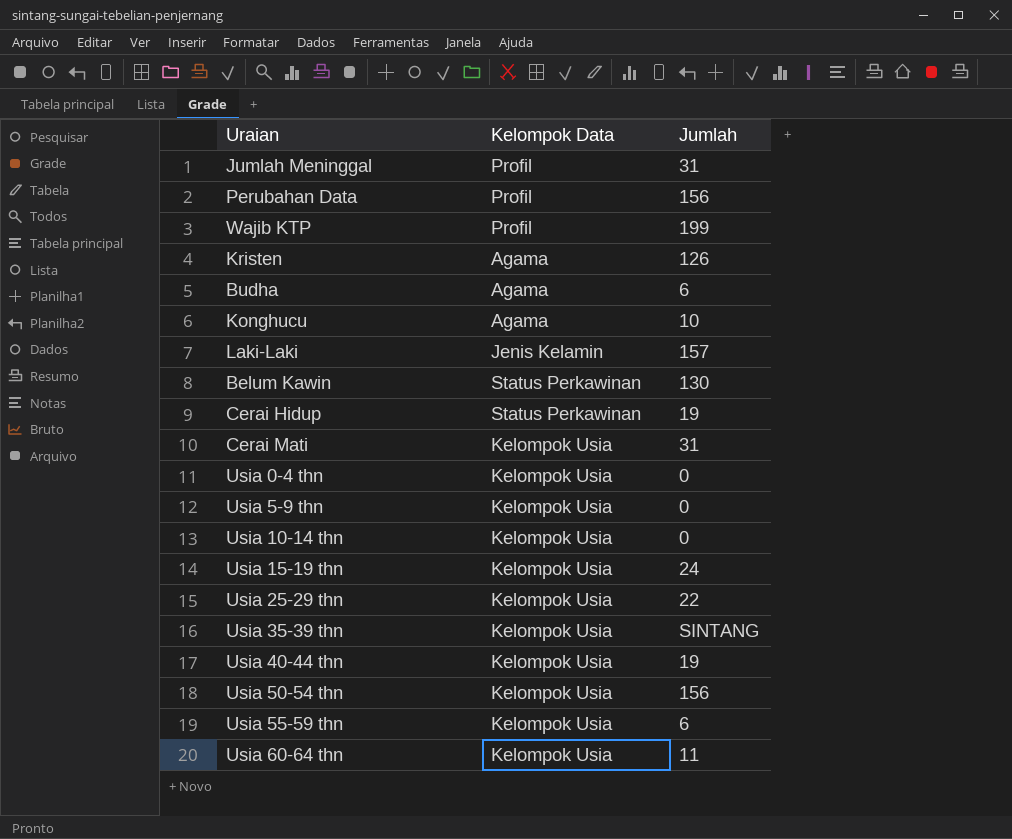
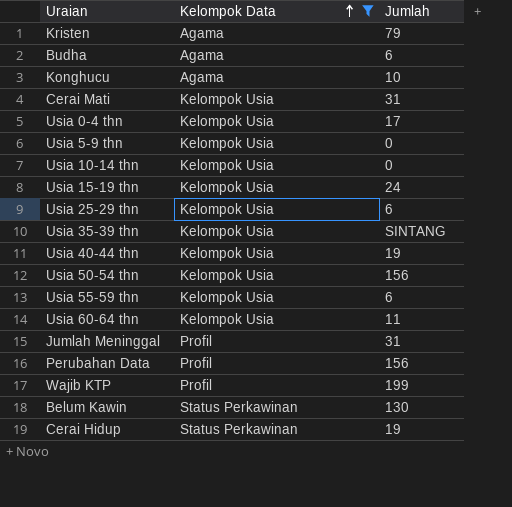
filter: none -> Kelompok Data != Jenis Kelamin
row order: none -> Kelompok Data ascending
Kristen | Jumlah: 126 -> 79
Usia 0-4 thn | Jumlah: 0 -> 17
Usia 25-29 thn | Jumlah: 22 -> 6

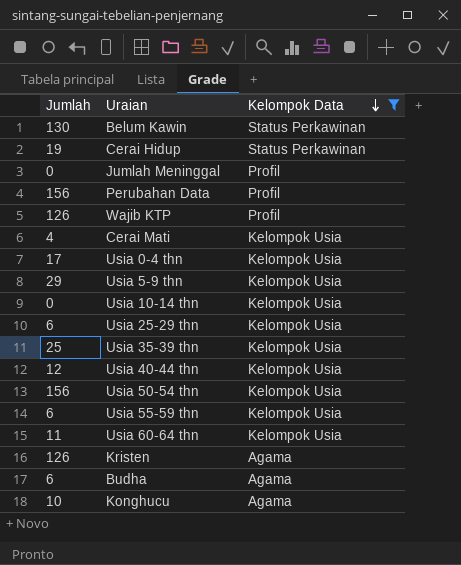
row order: Kelompok Data ascending -> Kelompok Data descending
column Jumlah | position: 3 -> 1
row Usia 15-19 thn: Kelompok Usia | 24 -> none
Jumlah Meninggal | Jumlah: 31 -> 0
Wajib KTP | Jumlah: 199 -> 126
Cerai Mati | Jumlah: 31 -> 4
Usia 5-9 thn | Jumlah: 0 -> 29
Usia 35-39 thn | Jumlah: SINTANG -> 25
Usia 40-44 thn | Jumlah: 19 -> 12
Kristen | Jumlah: 79 -> 126

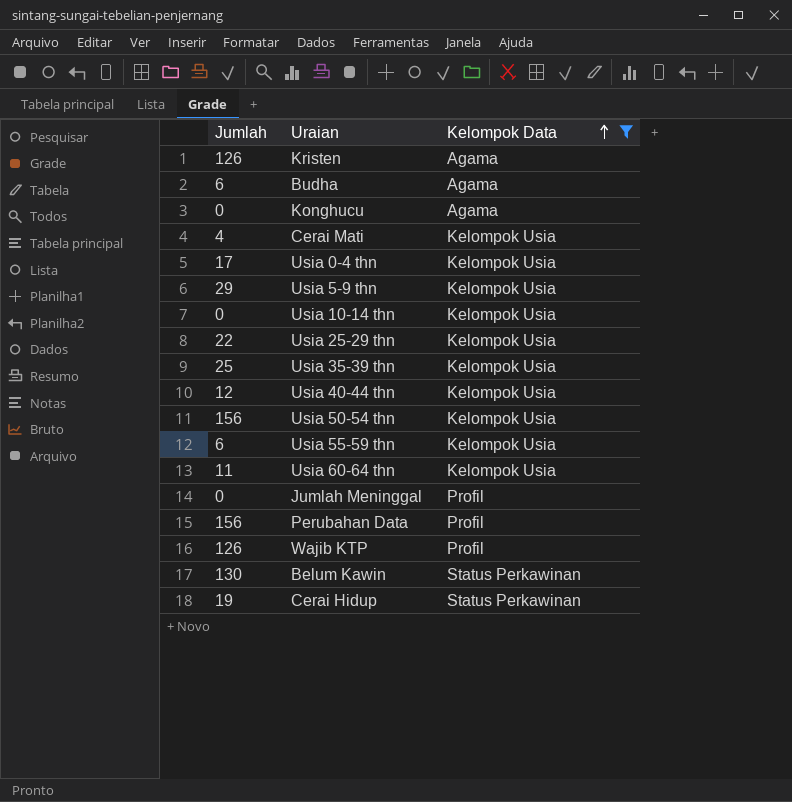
row order: Kelompok Data descending -> Kelompok Data ascending
Konghucu | Jumlah: 10 -> 0
Usia 25-29 thn | Jumlah: 6 -> 22

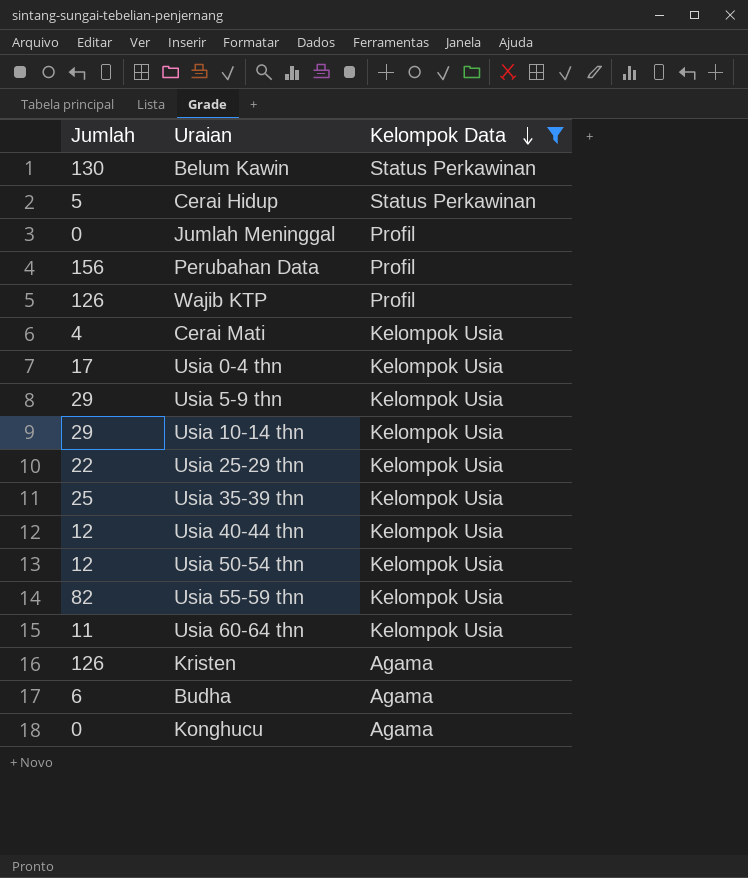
row order: Kelompok Data ascending -> Kelompok Data descending
Cerai Hidup | Jumlah: 19 -> 5
Usia 10-14 thn | Jumlah: 0 -> 29
Usia 50-54 thn | Jumlah: 156 -> 12
Usia 55-59 thn | Jumlah: 6 -> 82

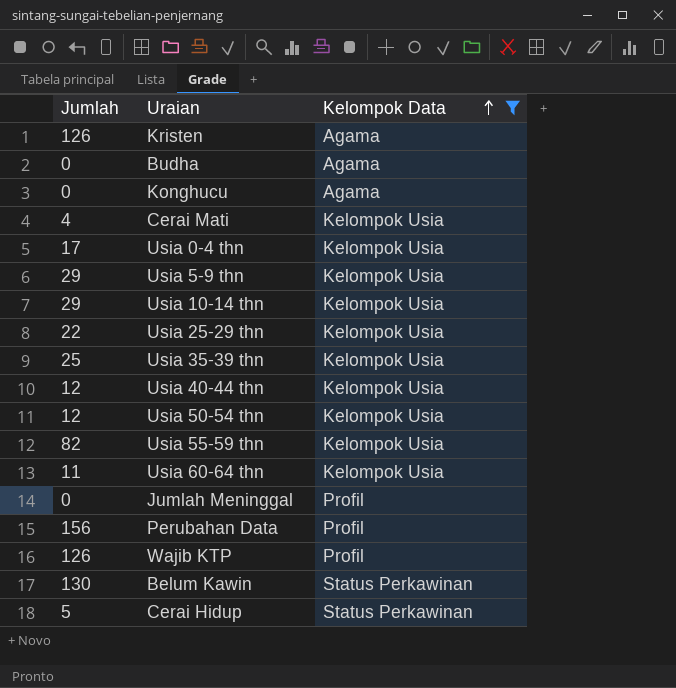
row order: Kelompok Data descending -> Kelompok Data ascending
Budha | Jumlah: 6 -> 0

